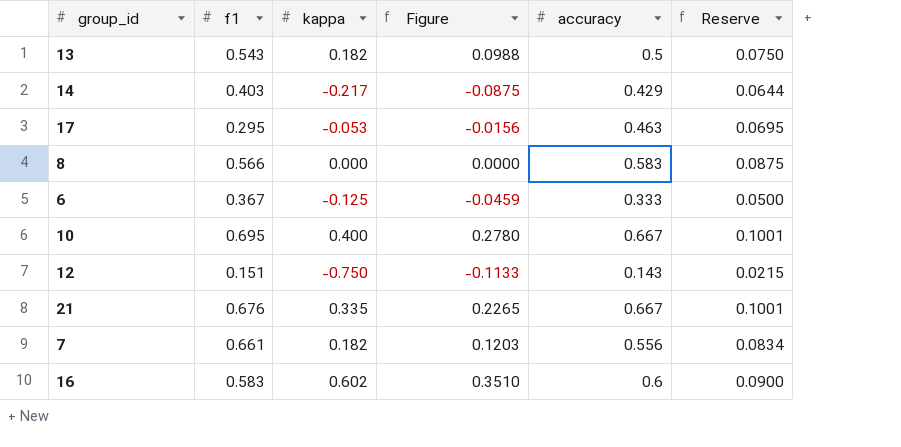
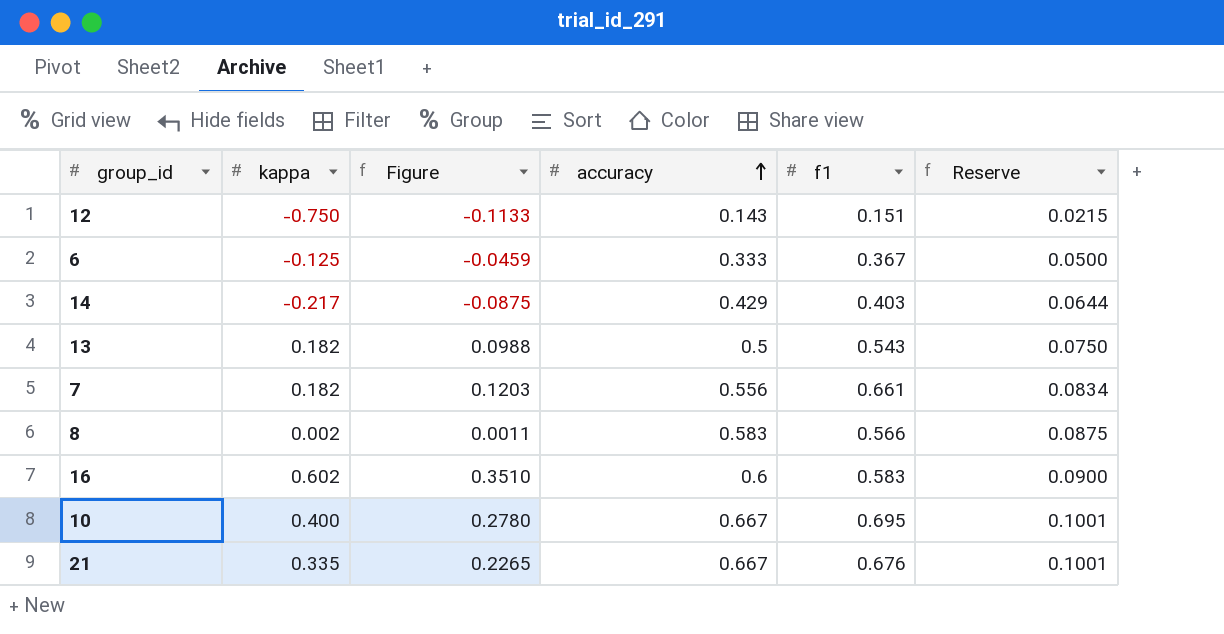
row order: none -> accuracy ascending
column f1 | position: 2 -> 5
row 17: 0.295 | -0.053 | -0.0156 | 0.463 | 0.0695 -> none
8 | kappa: 0.000 -> 0.002
8 | Figure: 0.0000 -> 0.0011

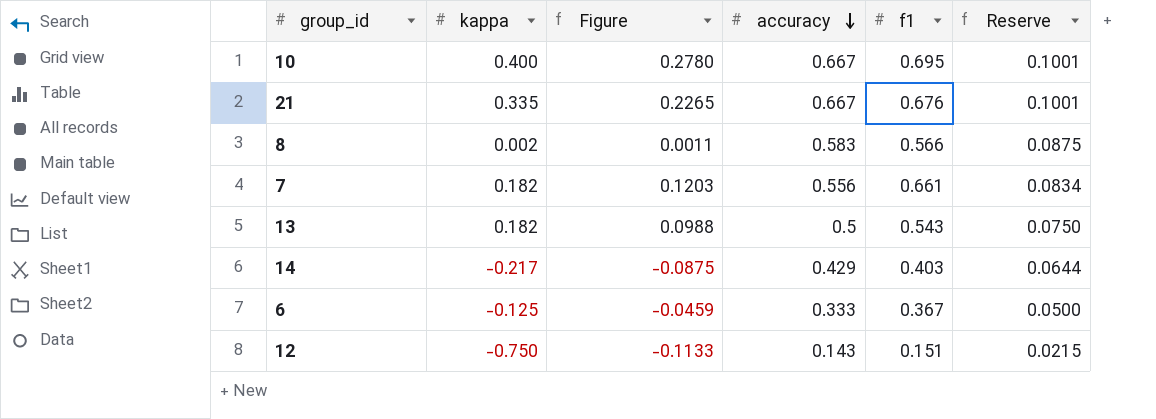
row order: accuracy ascending -> accuracy descending
row 16: 0.602 | 0.3510 | 0.6 | 0.583 | 0.0900 -> none

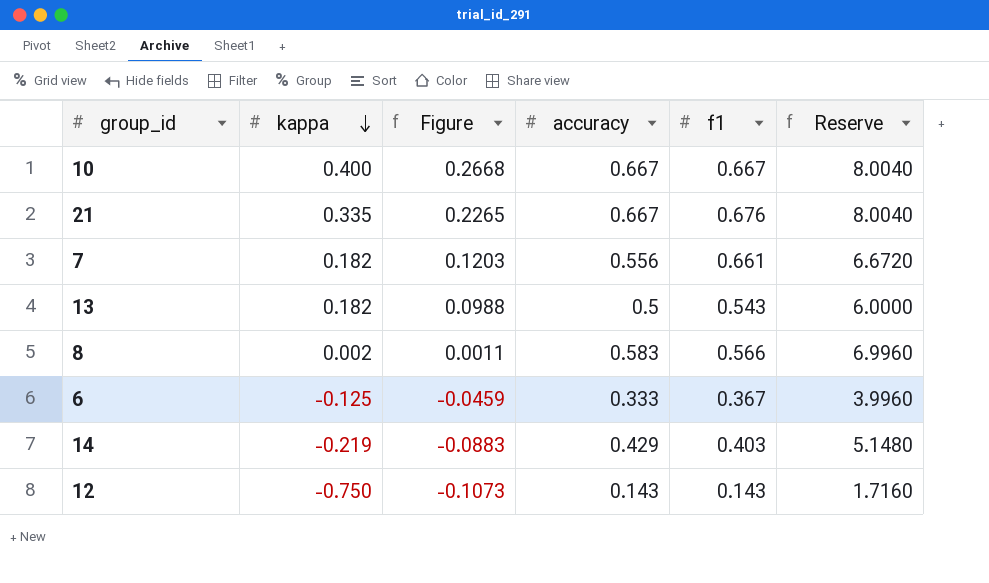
row order: accuracy descending -> kappa descending
column Reserve | formula: [accuracy] * 0.15 -> [accuracy] * 12
10 | Figure: 0.2780 -> 0.2668
10 | f1: 0.695 -> 0.667
14 | kappa: -0.217 -> -0.219
14 | Figure: -0.0875 -> -0.0883
12 | Figure: -0.1133 -> -0.1073
12 | f1: 0.151 -> 0.143

